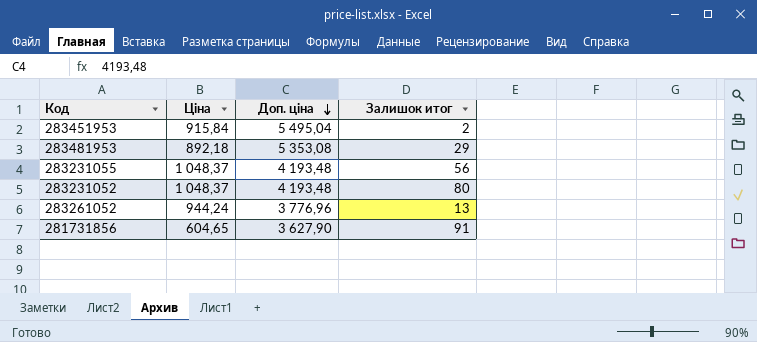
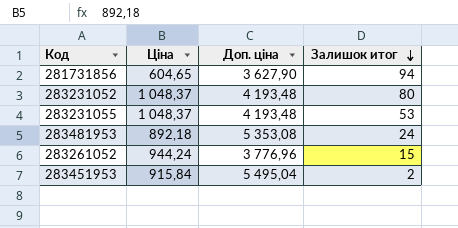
row order: Доп. ціна descending -> Залишок итог descending
281731856 | Залишок итог: 91 -> 94
283231055 | Залишок итог: 56 -> 53
283481953 | Залишок итог: 29 -> 24
283261052 | Залишок итог: 13 -> 15

